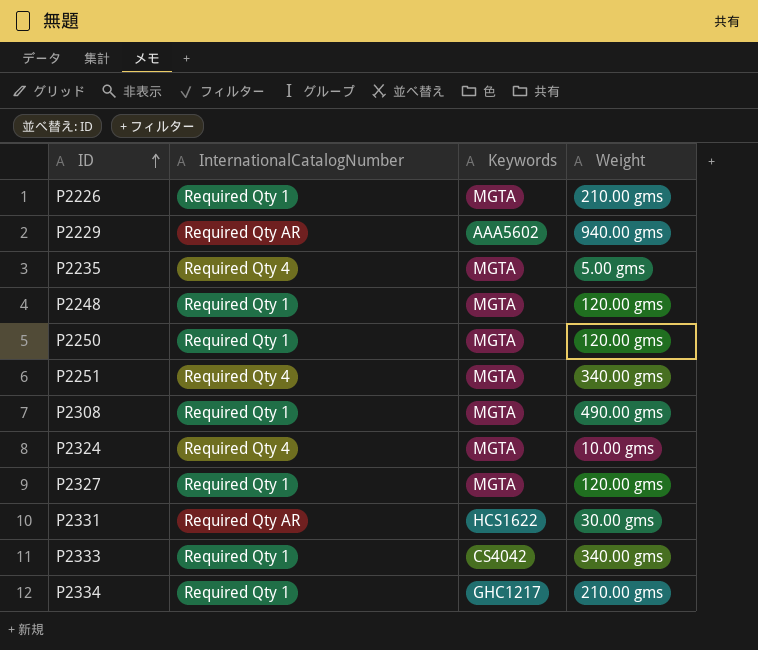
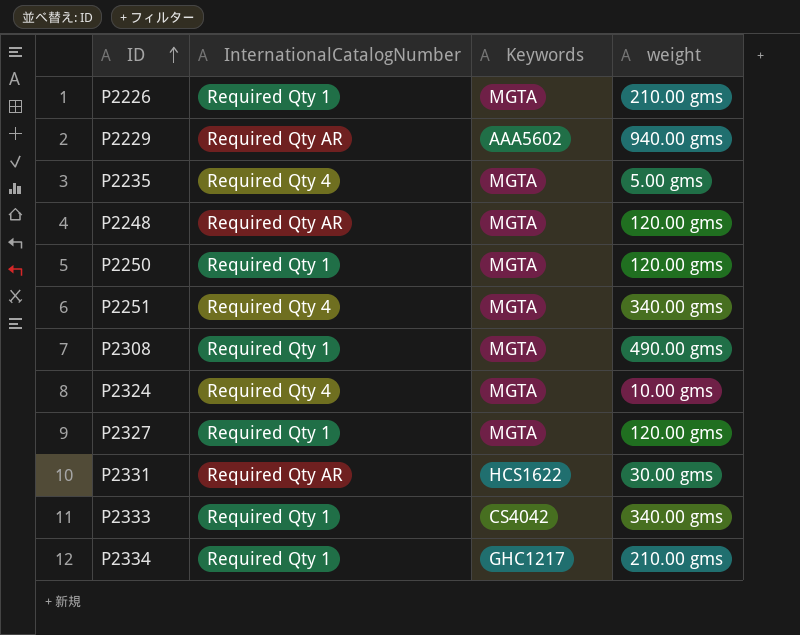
column name: Weight -> weight
P2248 | InternationalCatalogNumber: Required Qty 1 -> Required Qty AR

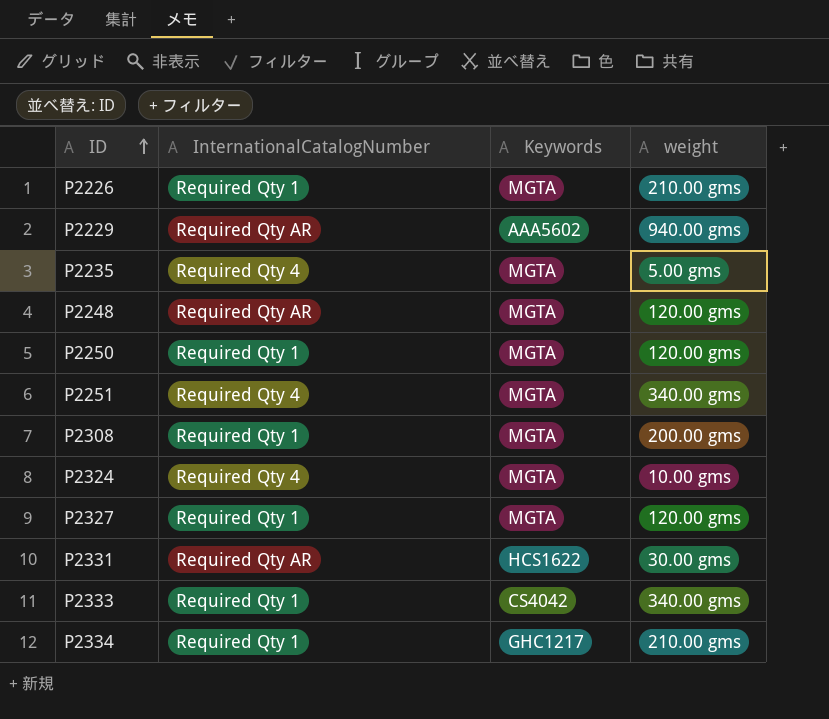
P2308 | weight: 490.00 gms -> 200.00 gms

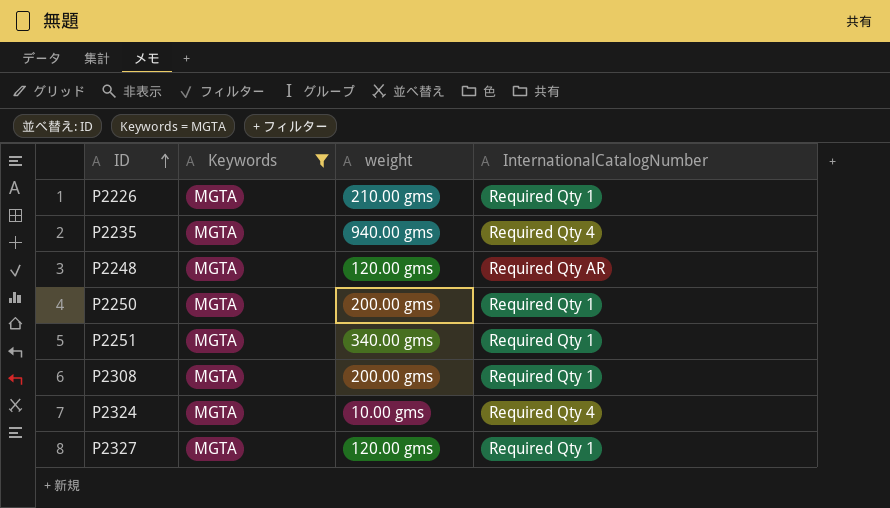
filter: none -> Keywords = MGTA
column InternationalCatalogNumber | position: 2 -> 4
P2235 | weight: 5.00 gms -> 940.00 gms
P2250 | weight: 120.00 gms -> 200.00 gms
P2251 | InternationalCatalogNumber: Required Qty 4 -> Required Qty 1

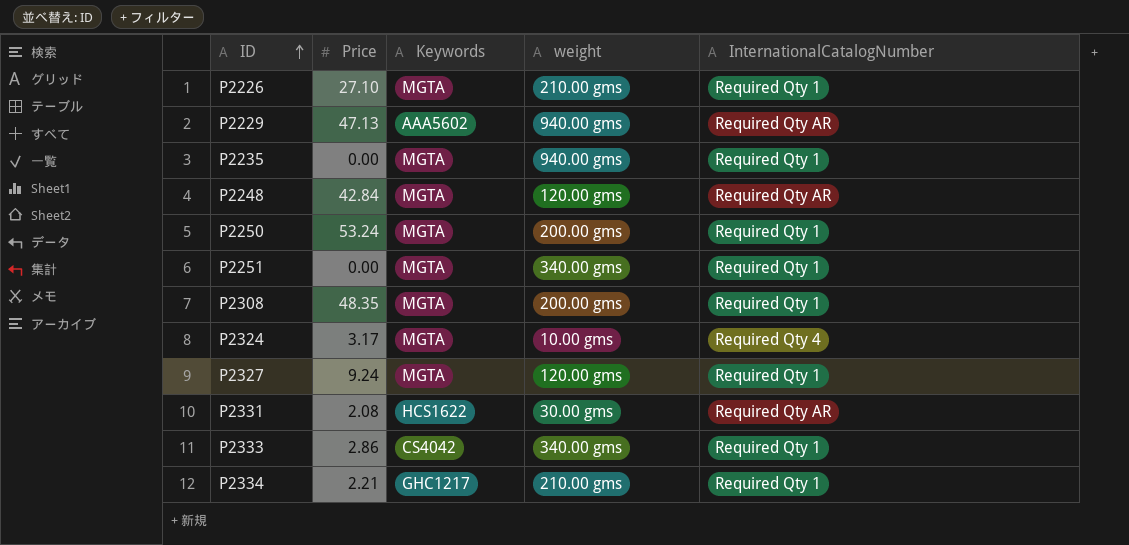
filter: Keywords = MGTA -> none
column Price | position: none -> 2
P2235 | InternationalCatalogNumber: Required Qty 4 -> Required Qty 1

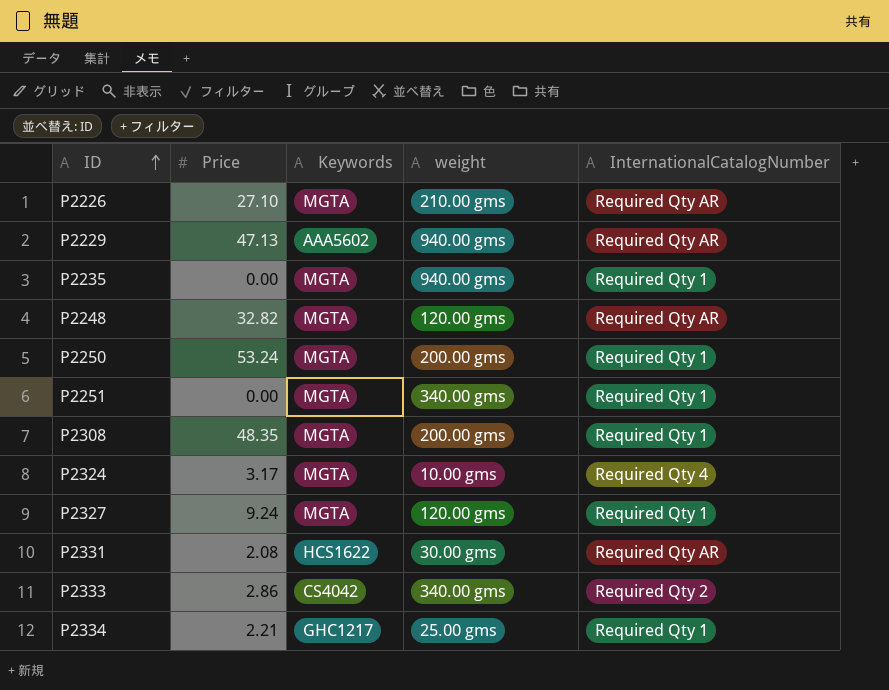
P2226 | InternationalCatalogNumber: Required Qty 1 -> Required Qty AR
P2248 | Price: 42.84 -> 32.82
P2333 | InternationalCatalogNumber: Required Qty 1 -> Required Qty 2
P2334 | weight: 210.00 gms -> 25.00 gms

